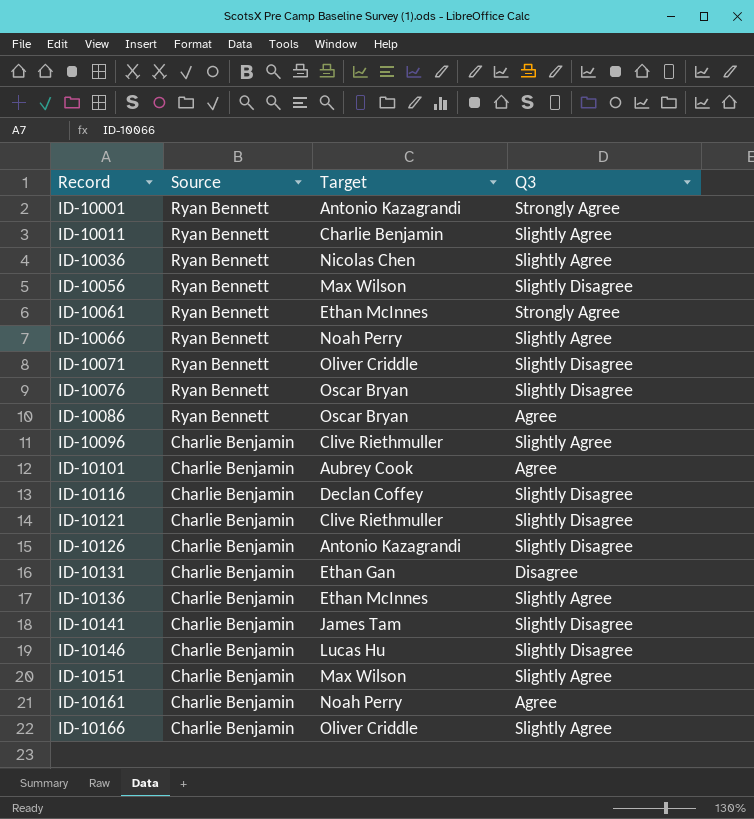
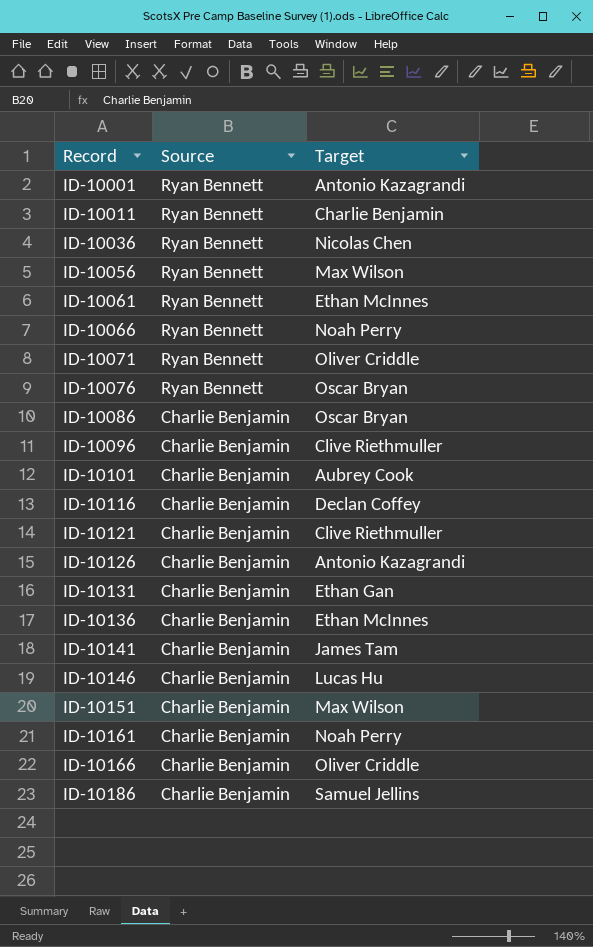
column Q3 | position: 4 -> none
ID-10086 | Source: Ryan Bennett -> Charlie Benjamin
row ID-10186: none -> Charlie Benjamin | Samuel Jellins

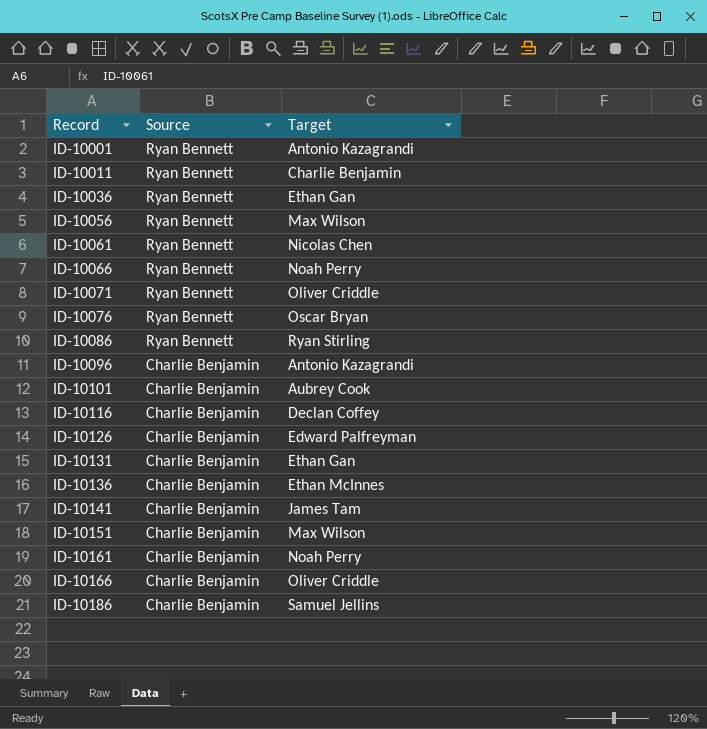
row ID-10121: Charlie Benjamin | Clive Riethmuller -> none
row ID-10146: Charlie Benjamin | Lucas Hu -> none
ID-10036 | Target: Nicolas Chen -> Ethan Gan
ID-10061 | Target: Ethan McInnes -> Nicolas Chen
ID-10086 | Source: Charlie Benjamin -> Ryan Bennett
ID-10086 | Target: Oscar Bryan -> Ryan Stirling
ID-10096 | Target: Clive Riethmuller -> Antonio Kazagrandi
ID-10126 | Target: Antonio Kazagrandi -> Edward Palfreyman

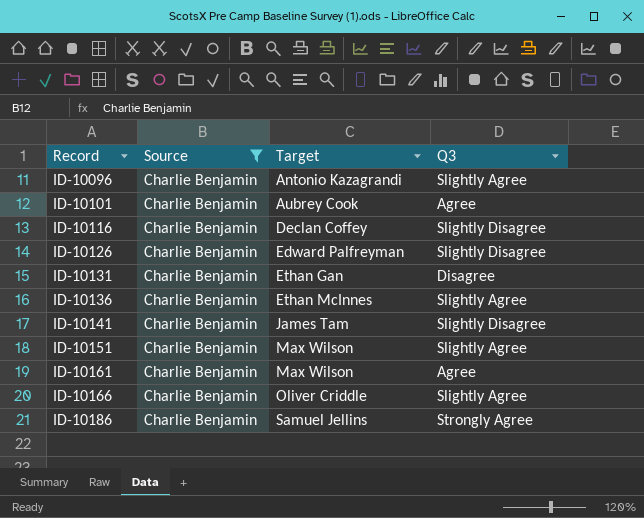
filter: none -> Source = Charlie Benjamin
column Q3 | position: none -> 4
ID-10161 | Target: Noah Perry -> Max Wilson

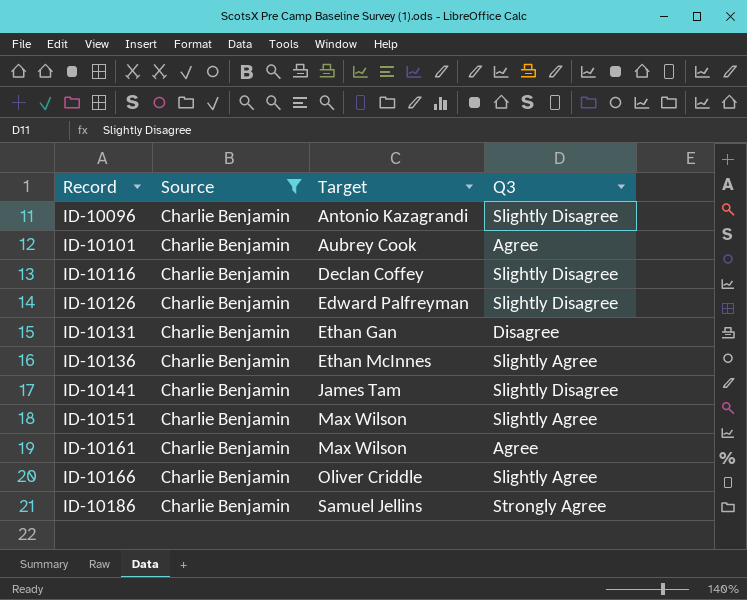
ID-10096 | Q3: Slightly Agree -> Slightly Disagree

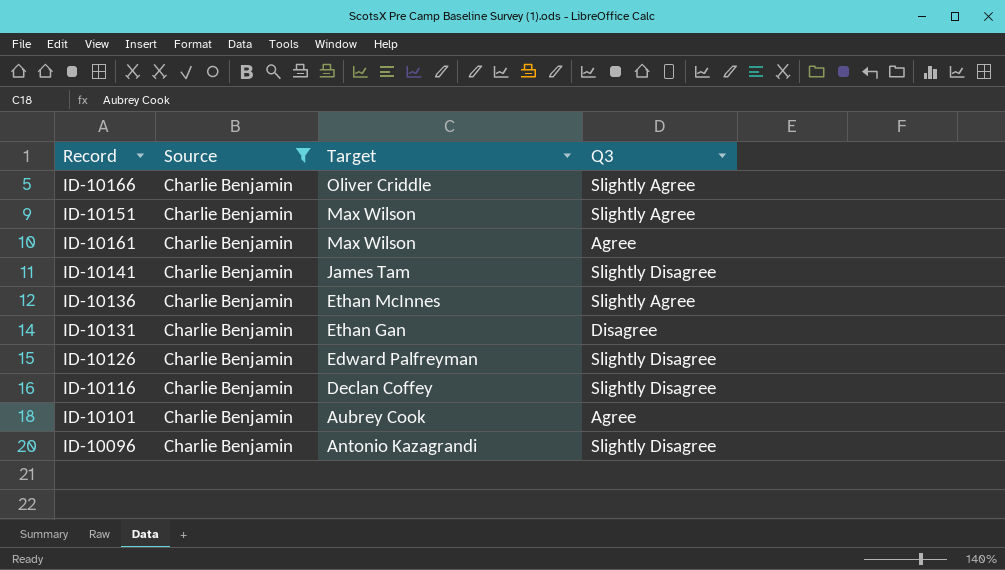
row order: Record ascending -> Target descending
row ID-10186: Charlie Benjamin | Samuel Jellins | Strongly Agree -> none

